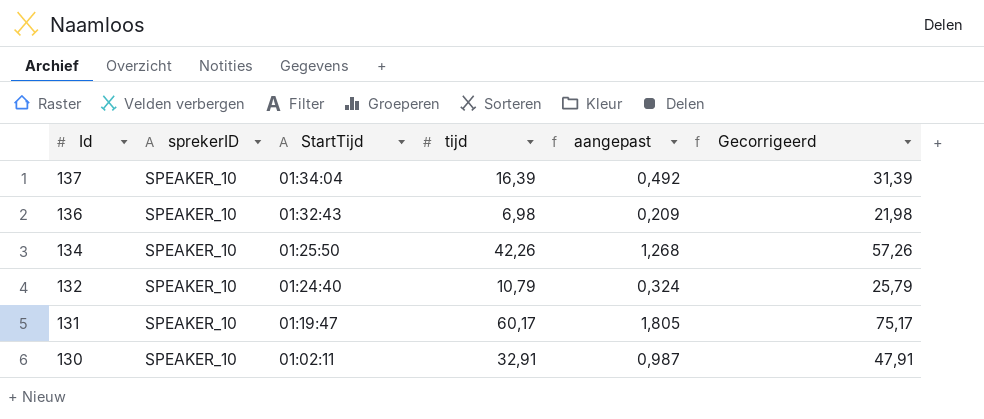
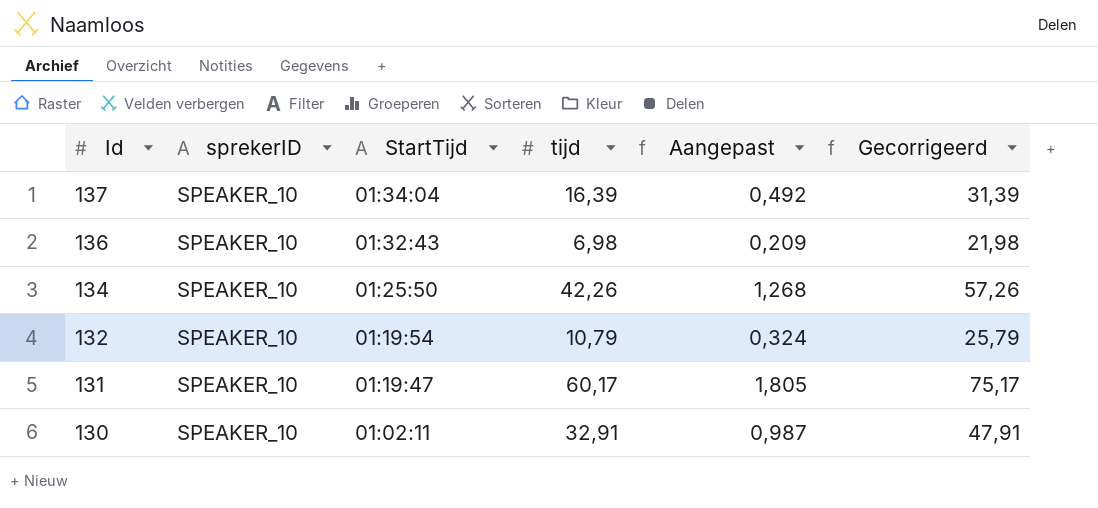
column name: aangepast -> Aangepast
132 | StartTijd: 01:24:40 -> 01:19:54

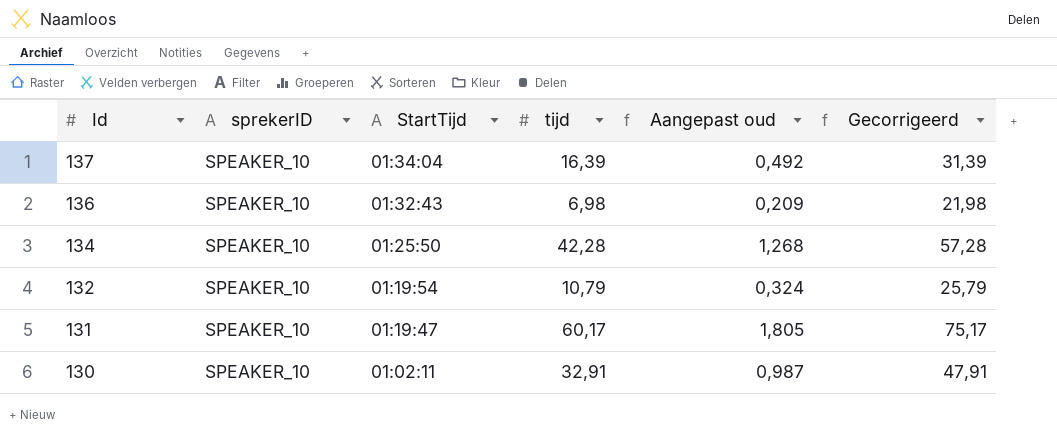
column name: Aangepast -> Aangepast oud
134 | tijd: 42,26 -> 42,28
134 | Gecorrigeerd: 57,26 -> 57,28

